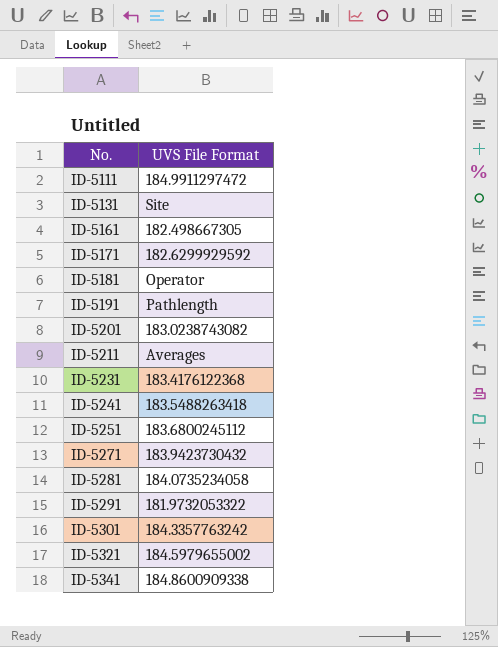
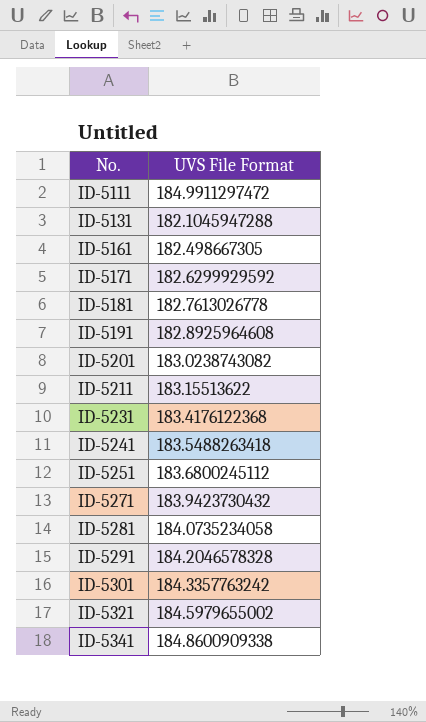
ID-5131 | UVS File Format: Site -> 182.1045947288
ID-5181 | UVS File Format: Operator -> 182.7613026778
ID-5191 | UVS File Format: Pathlength -> 182.8925964608
ID-5211 | UVS File Format: Averages -> 183.15513622
ID-5291 | UVS File Format: 181.9732053322 -> 184.2046578328

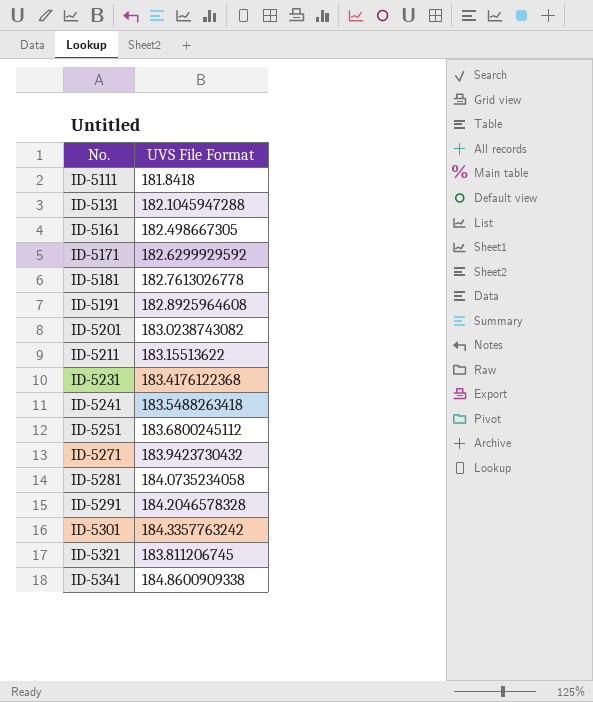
ID-5111 | UVS File Format: 184.9911297472 -> 181.8418
ID-5321 | UVS File Format: 184.5979655002 -> 183.811206745

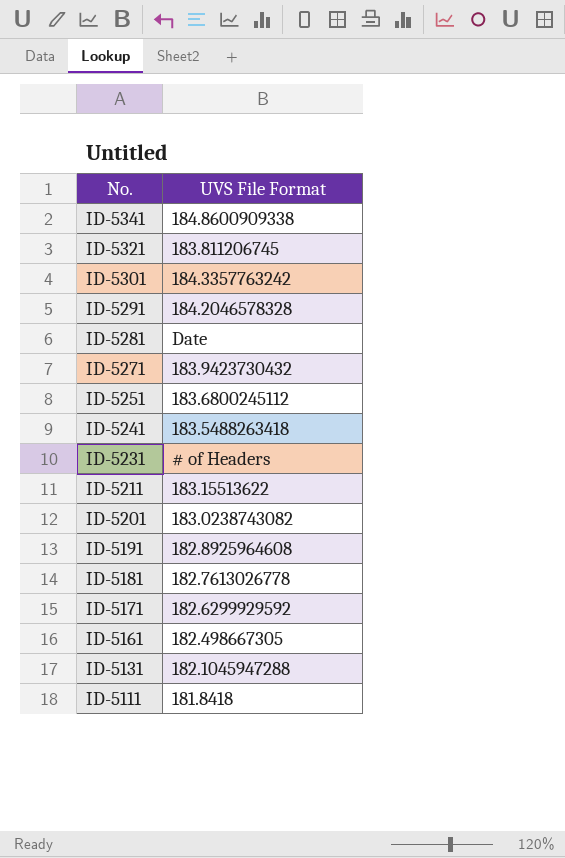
row order: No. ascending -> No. descending
ID-5281 | UVS File Format: 184.0735234058 -> Date
ID-5231 | UVS File Format: 183.4176122368 -> # of Headers

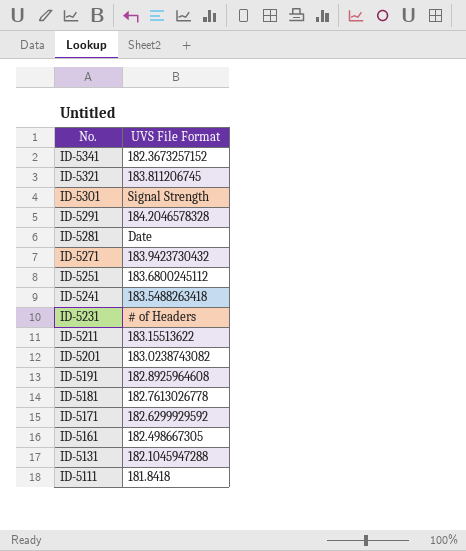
ID-5341 | UVS File Format: 184.8600909338 -> 182.3673257152
ID-5301 | UVS File Format: 184.3357763242 -> Signal Strength

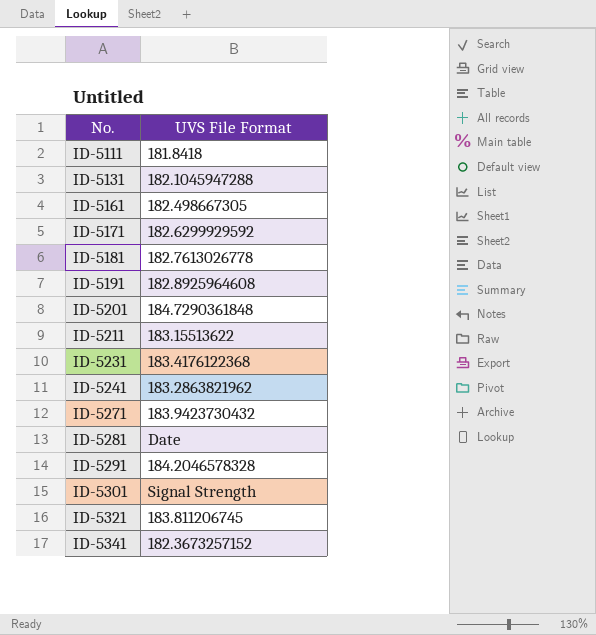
row order: No. descending -> No. ascending
row ID-5251: 183.6800245112 -> none
ID-5201 | UVS File Format: 183.0238743082 -> 184.7290361848
ID-5231 | UVS File Format: # of Headers -> 183.4176122368
ID-5241 | UVS File Format: 183.5488263418 -> 183.2863821962

